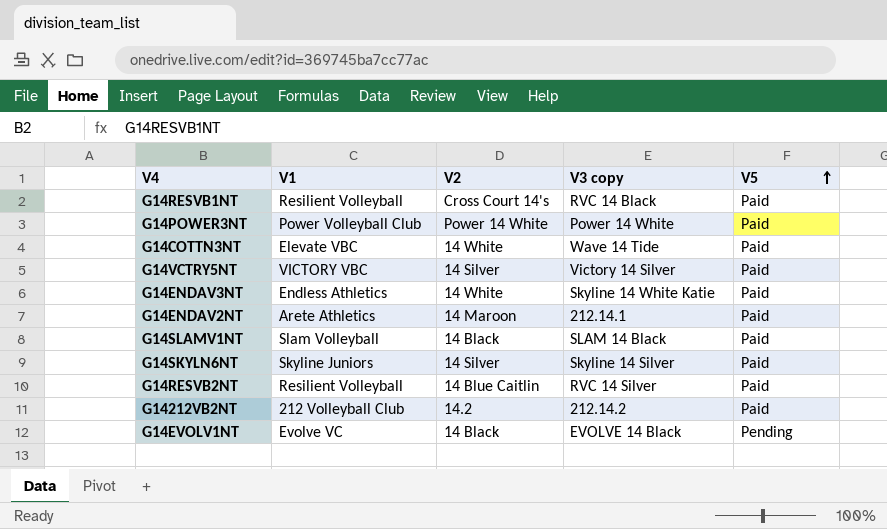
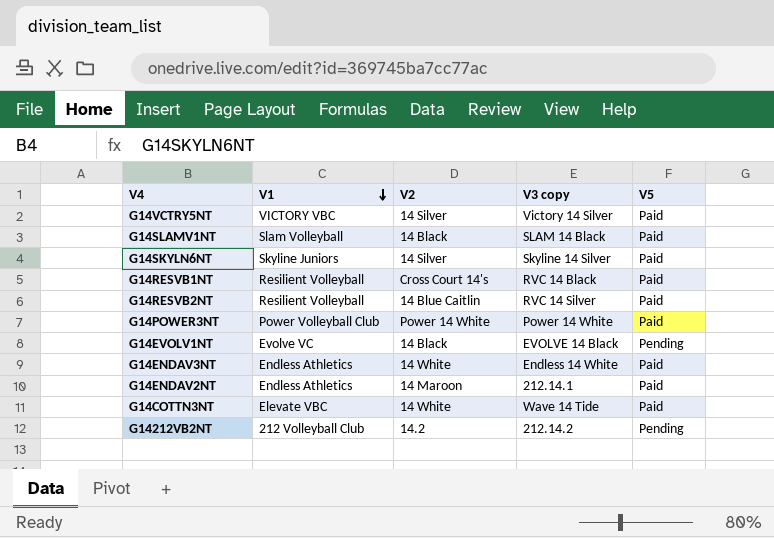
row order: V5 ascending -> V1 descending
G14ENDAV3NT | V3 copy: Skyline 14 White Katie -> Endless 14 White
G14ENDAV2NT | V1: Arete Athletics -> Endless Athletics
G14212VB2NT | V5: Paid -> Pending

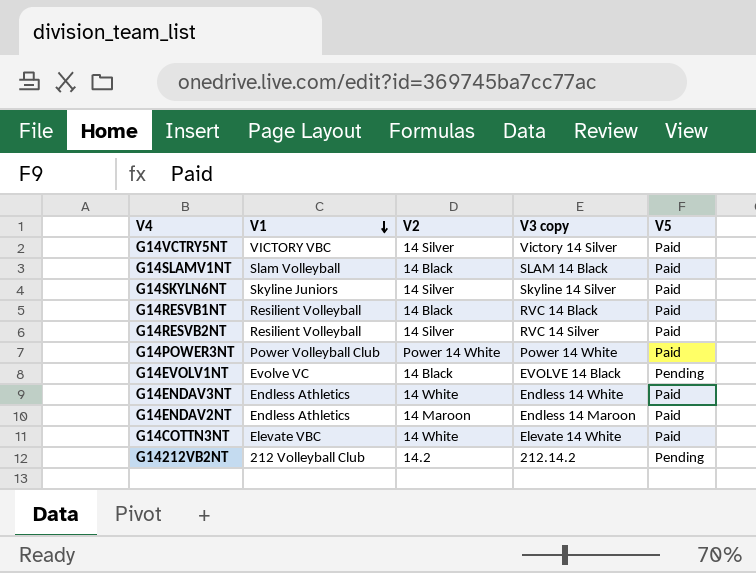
G14RESVB1NT | V2: Cross Court 14's -> 14 Black
G14RESVB2NT | V2: 14 Blue Caitlin -> 14 Silver
G14ENDAV2NT | V3 copy: 212.14.1 -> Endless 14 Maroon
G14COTTN3NT | V3 copy: Wave 14 Tide -> Elevate 14 White

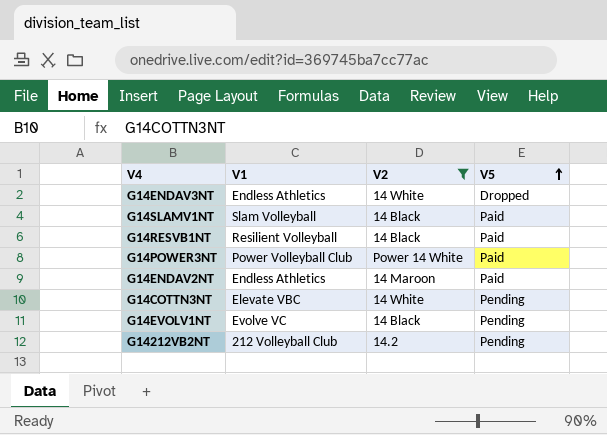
filter: none -> V2 != 14 Silver
row order: V1 descending -> V5 ascending
column V3 copy | position: 4 -> none
G14ENDAV3NT | V5: Paid -> Dropped
G14COTTN3NT | V5: Paid -> Pending

